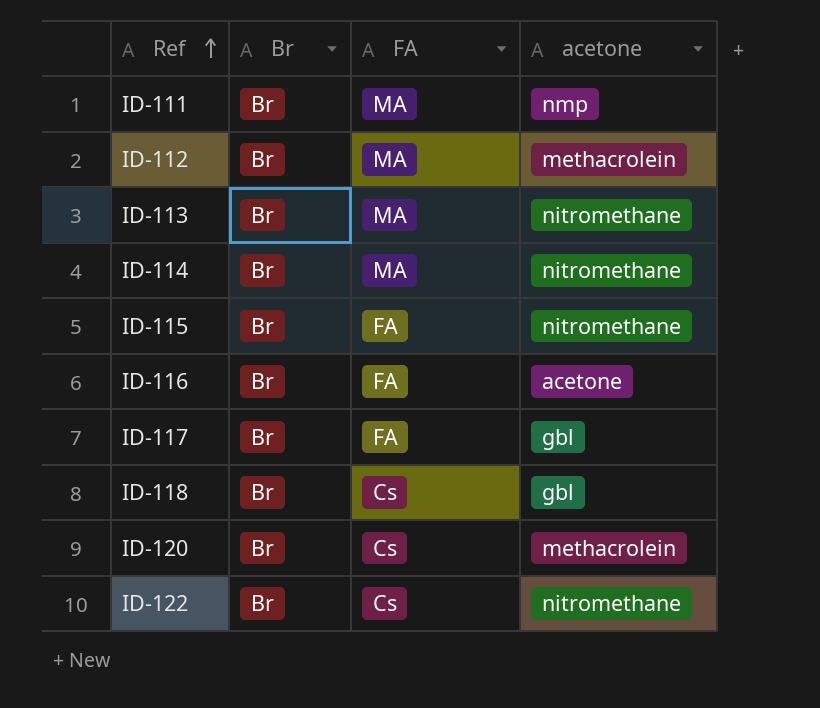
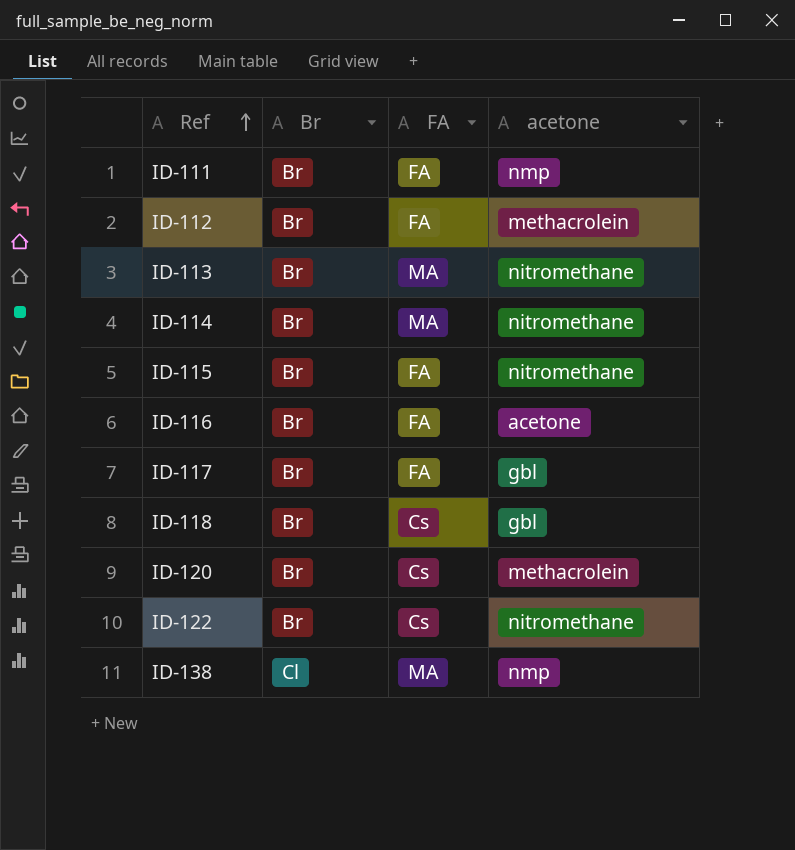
ID-111 | FA: MA -> FA
ID-112 | FA: MA -> FA
row ID-138: none -> Cl | MA | nmp

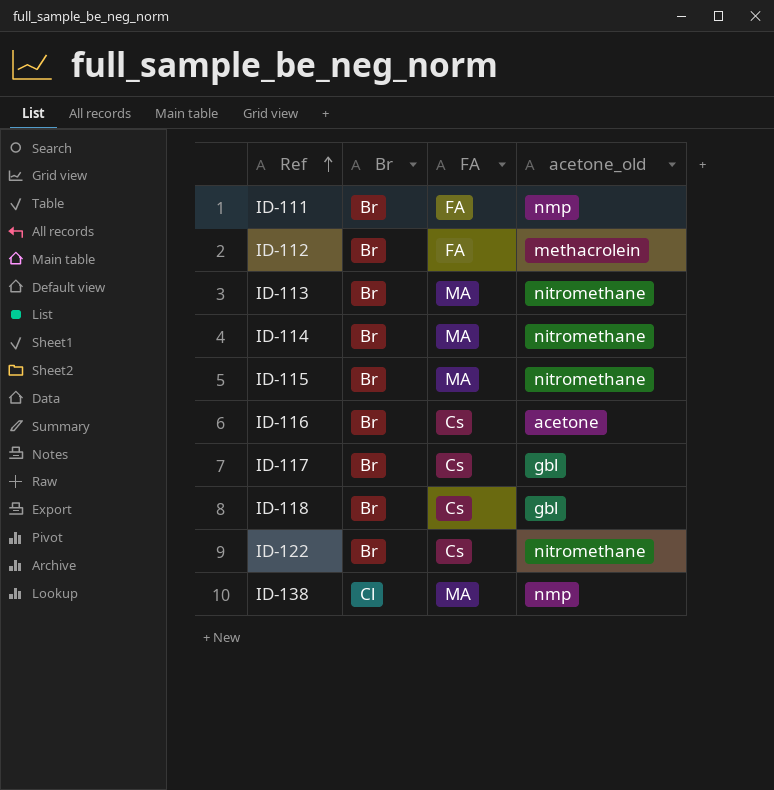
column name: acetone -> acetone_old
row ID-120: Br | Cs | methacrolein -> none
ID-115 | FA: FA -> MA
ID-116 | FA: FA -> Cs
ID-117 | FA: FA -> Cs

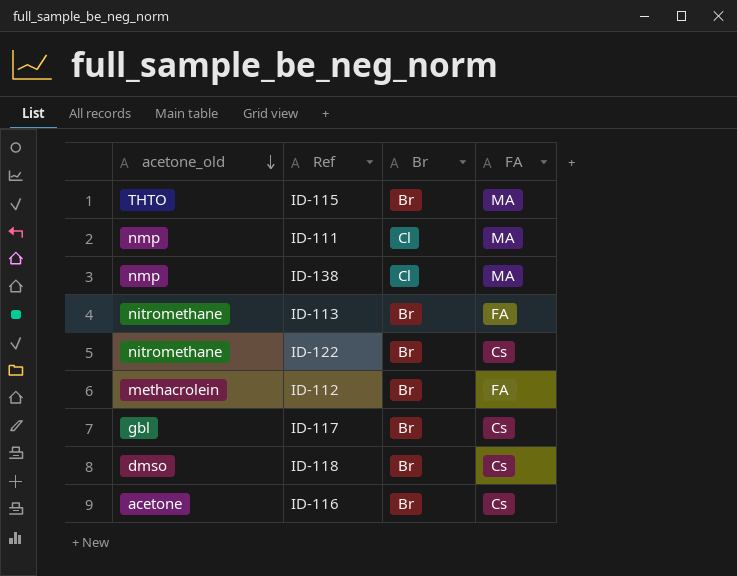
row order: Ref ascending -> acetone_old descending
column acetone_old | position: 4 -> 1
row ID-114: Br | MA | nitromethane -> none
ID-115 | acetone_old: nitromethane -> THTO
ID-111 | Br: Br -> Cl
ID-111 | FA: FA -> MA
ID-113 | FA: MA -> FA
ID-118 | acetone_old: gbl -> dmso

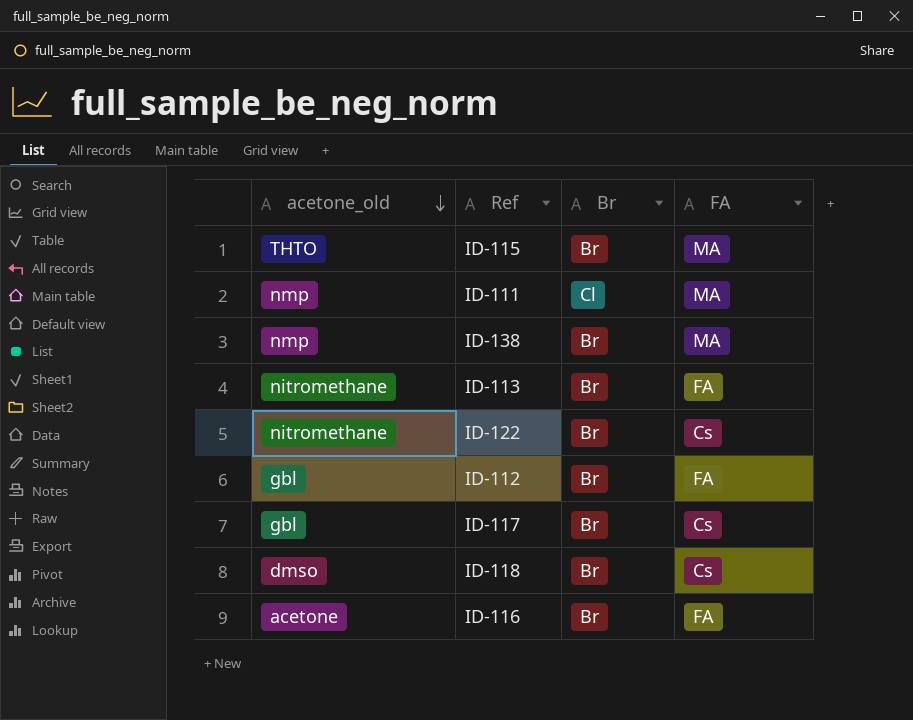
ID-138 | Br: Cl -> Br
ID-112 | acetone_old: methacrolein -> gbl
ID-116 | FA: Cs -> FA

